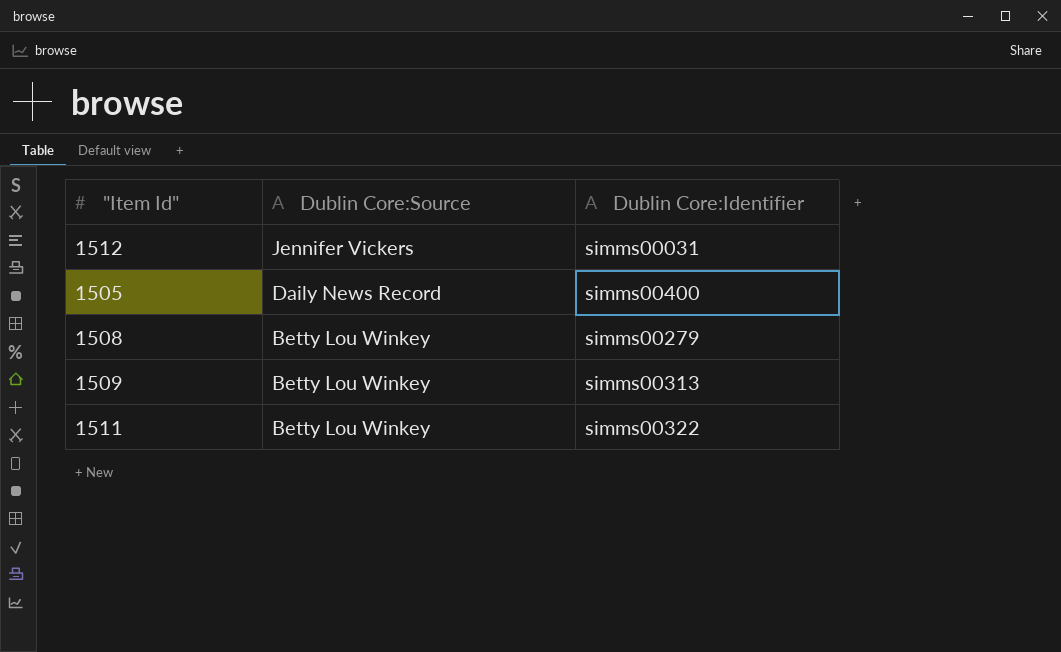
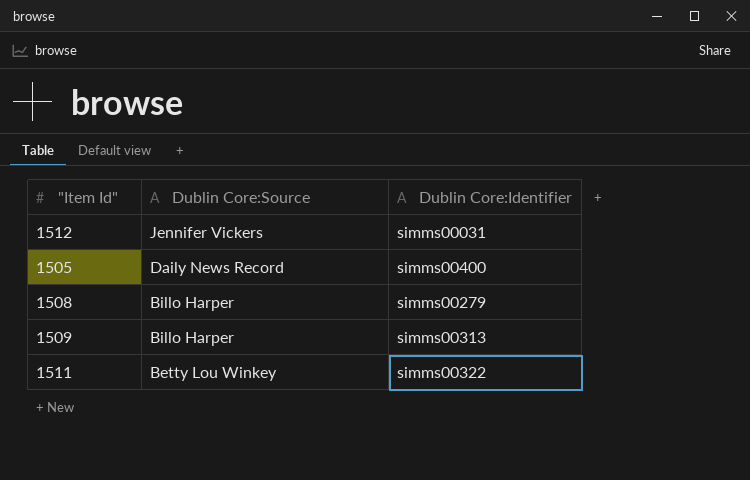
1508 | Dublin Core:Source: Betty Lou Winkey -> Billo Harper
1509 | Dublin Core:Source: Betty Lou Winkey -> Billo Harper

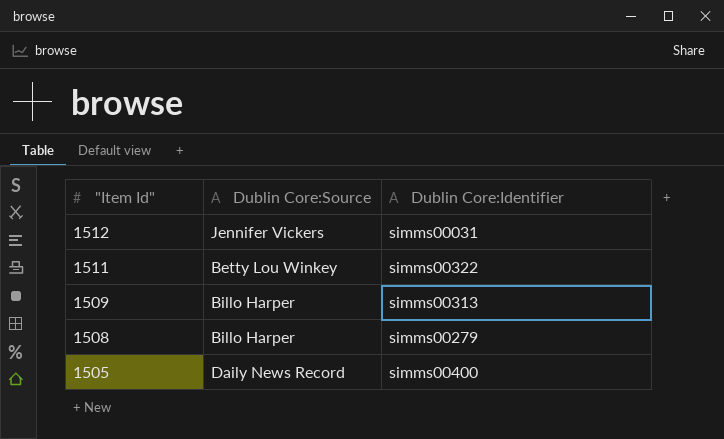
row order: Dublin Core:Source descending -> "Item Id" descending

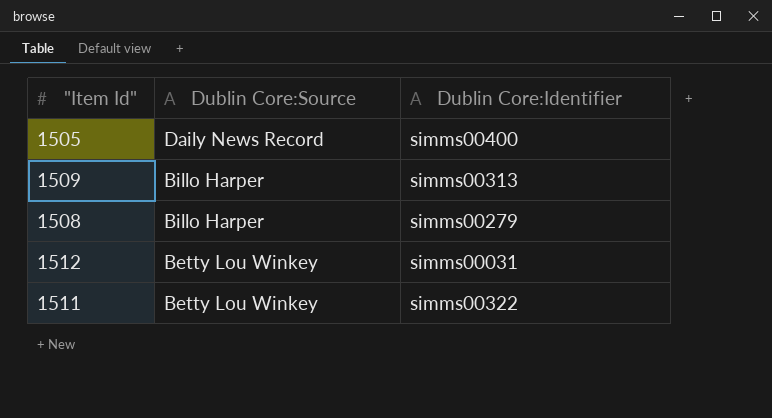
row order: "Item Id" descending -> Dublin Core:Source descending
1512 | Dublin Core:Source: Jennifer Vickers -> Betty Lou Winkey

